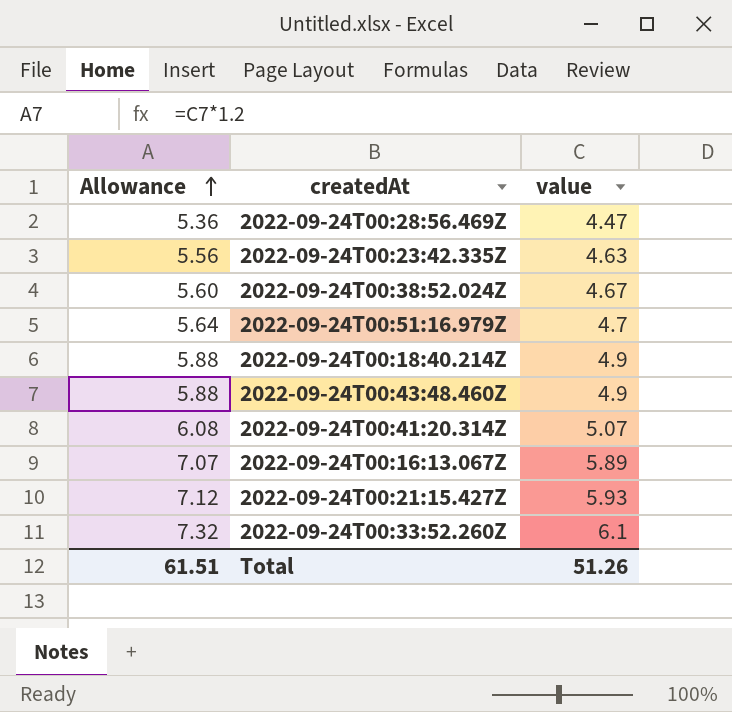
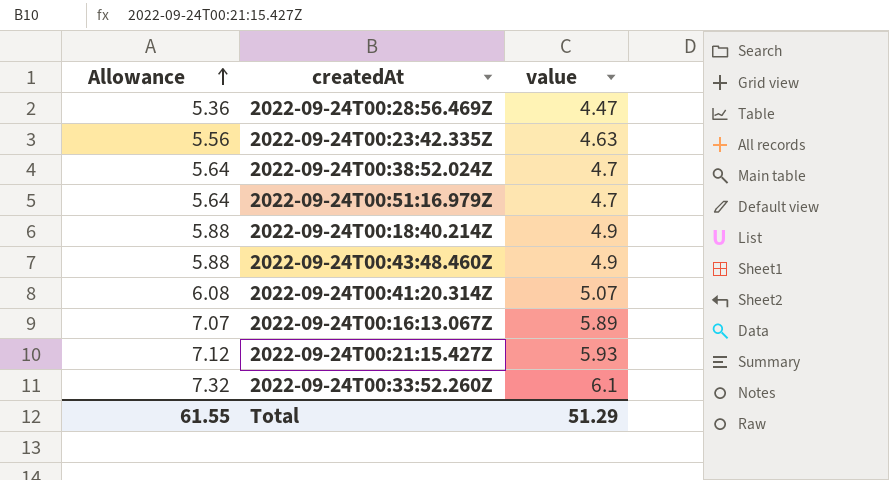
2022-09-24T00:38:52.024Z | Allowance: 5.60 -> 5.64
2022-09-24T00:38:52.024Z | value: 4.67 -> 4.7
Total | Allowance: 61.51 -> 61.55
Total | value: 51.26 -> 51.29

